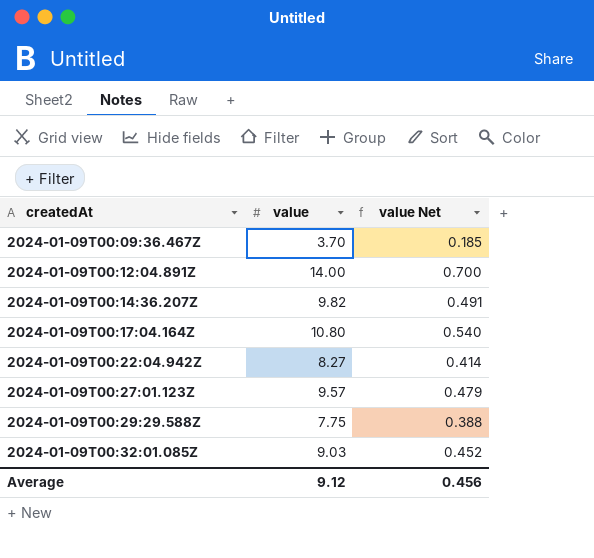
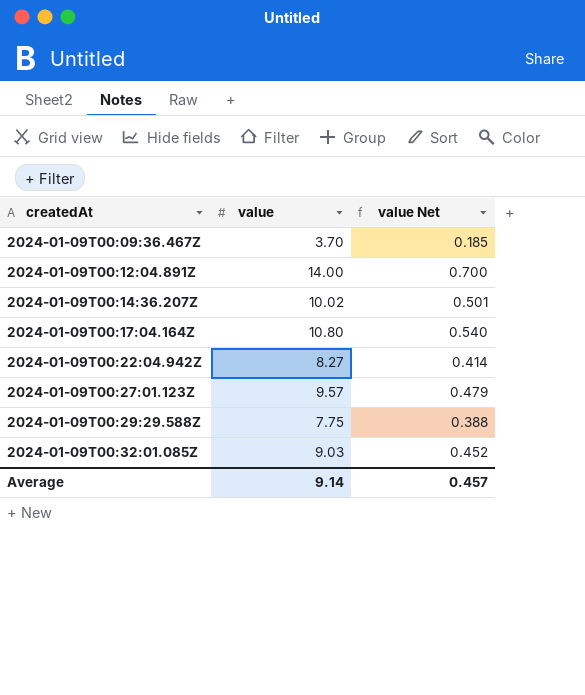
2024-01-09T00:14:36.207Z | value: 9.82 -> 10.02
2024-01-09T00:14:36.207Z | value Net: 0.491 -> 0.501
Average | value: 9.12 -> 9.14
Average | value Net: 0.456 -> 0.457

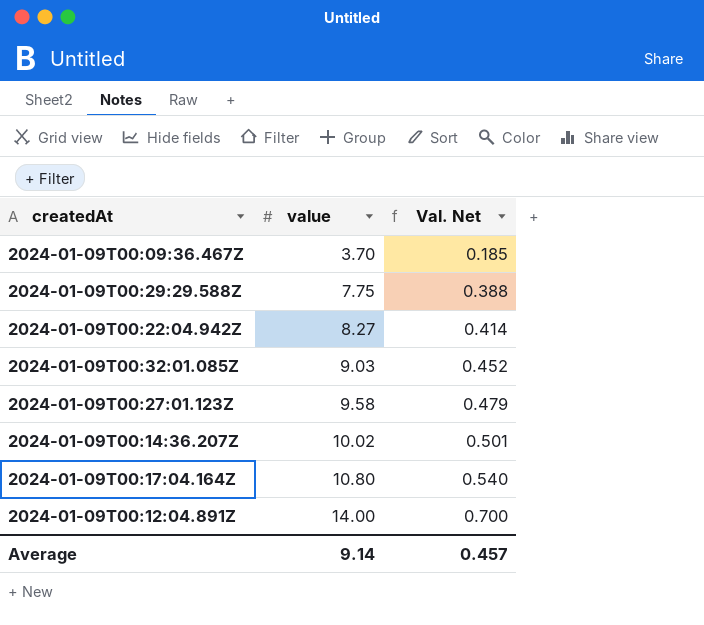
row order: createdAt ascending -> value ascending
column name: value Net -> Val. Net
2024-01-09T00:27:01.123Z | value: 9.57 -> 9.58

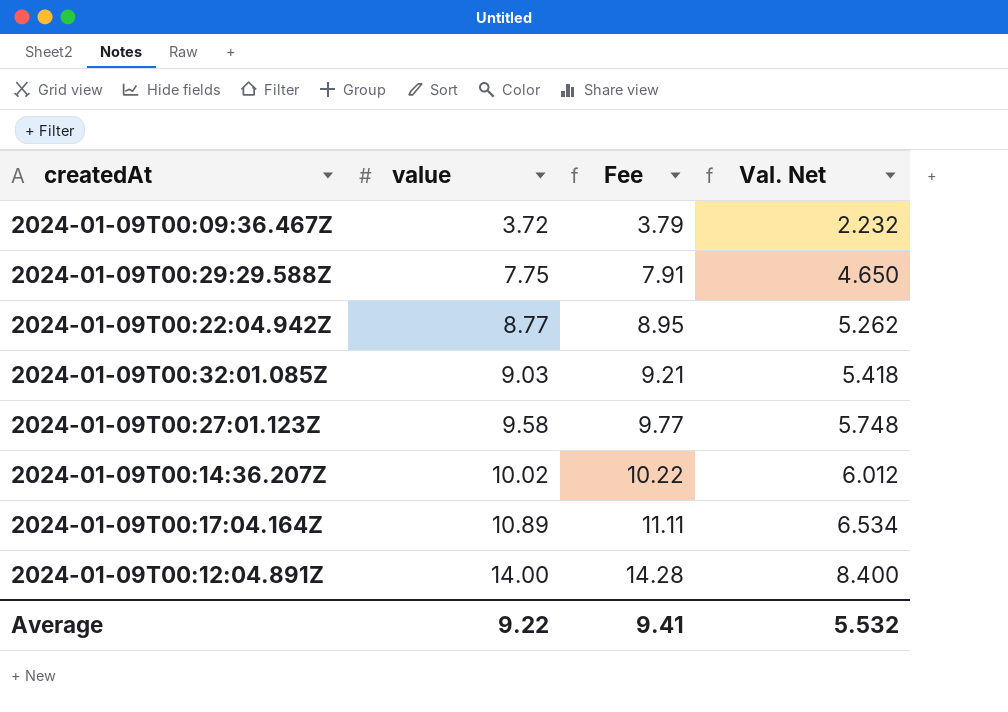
column Fee | formula: none -> [value] * 1.02
column Val. Net | formula: [value] * 0.05 -> [value] * 0.6
2024-01-09T00:09:36.467Z | value: 3.70 -> 3.72
2024-01-09T00:22:04.942Z | value: 8.27 -> 8.77
2024-01-09T00:17:04.164Z | value: 10.80 -> 10.89
Average | value: 9.14 -> 9.22
Average | Val. Net: 0.457 -> 5.532

